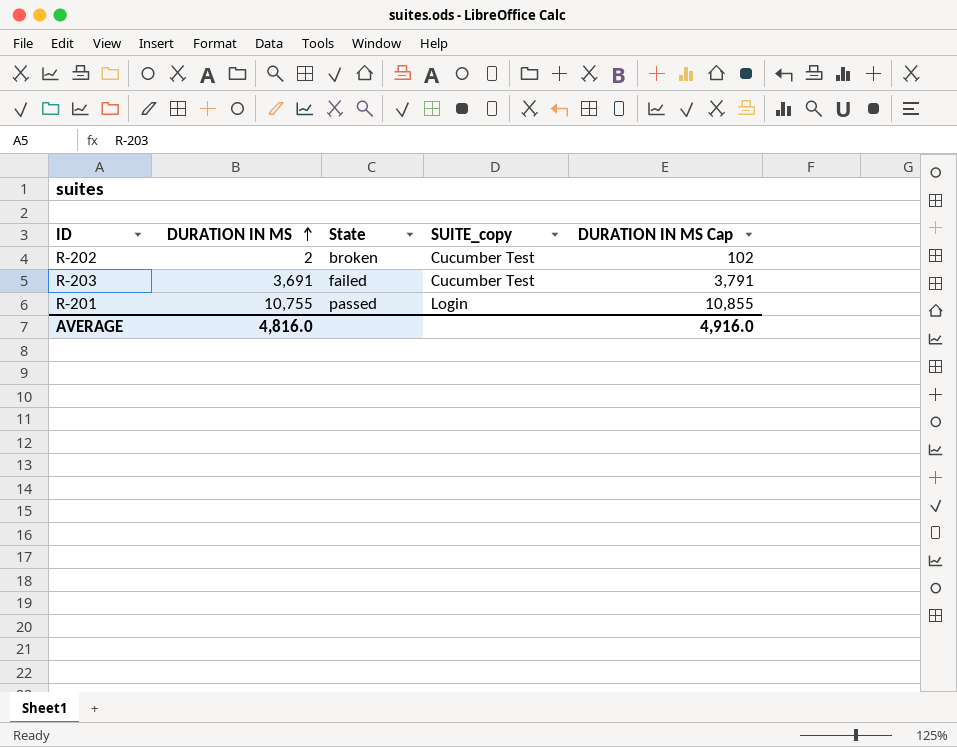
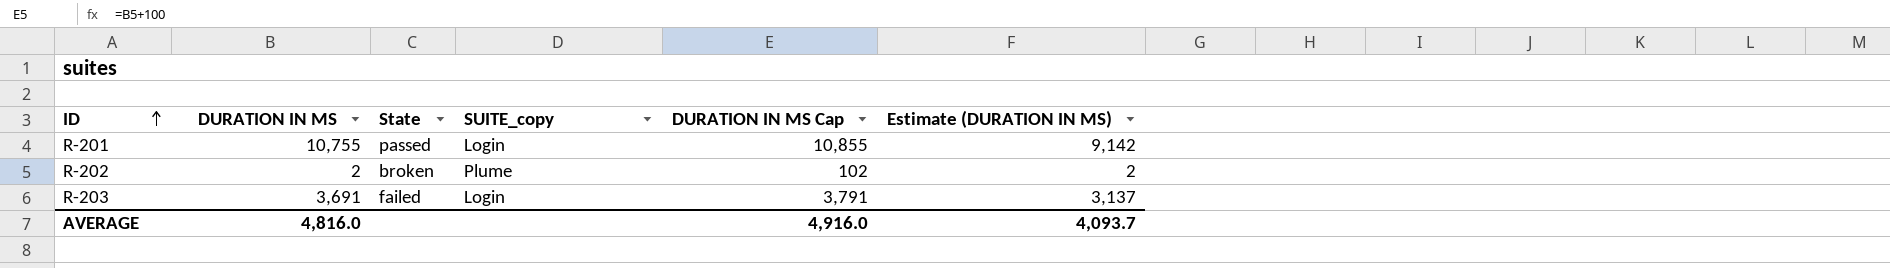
row order: DURATION IN MS ascending -> ID ascending
column Estimate (DURATION IN MS) | formula: none -> [DURATION IN MS] * 0.85
R-202 | SUITE_copy: Cucumber Test -> Plume
R-203 | SUITE_copy: Cucumber Test -> Login

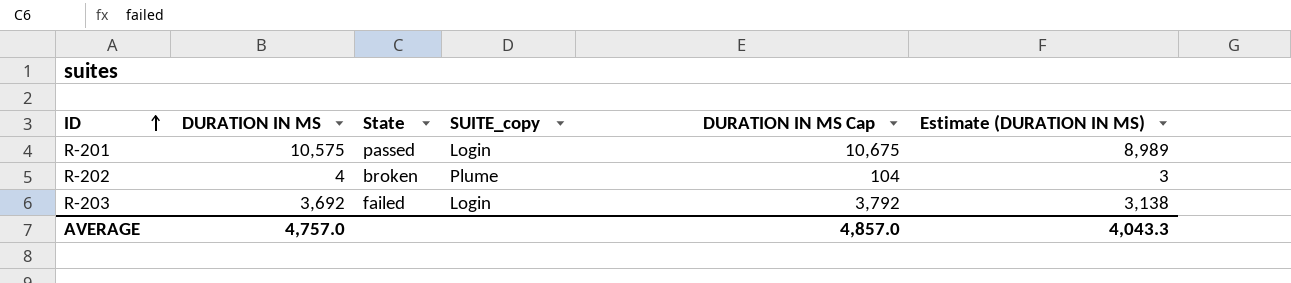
R-201 | DURATION IN MS: 10,755 -> 10,575
R-201 | DURATION IN MS Cap: 10,855 -> 10,675
R-201 | Estimate (DURATION IN MS): 9,142 -> 8,989
R-202 | DURATION IN MS: 2 -> 4
R-202 | DURATION IN MS Cap: 102 -> 104
R-202 | Estimate (DURATION IN MS): 2 -> 3
R-203 | DURATION IN MS: 3,691 -> 3,692
R-203 | DURATION IN MS Cap: 3,791 -> 3,792
R-203 | Estimate (DURATION IN MS): 3,137 -> 3,138
AVERAGE | DURATION IN MS: 4,816.0 -> 4,757.0
AVERAGE | DURATION IN MS Cap: 4,916.0 -> 4,857.0
AVERAGE | Estimate (DURATION IN MS): 4,093.7 -> 4,043.3

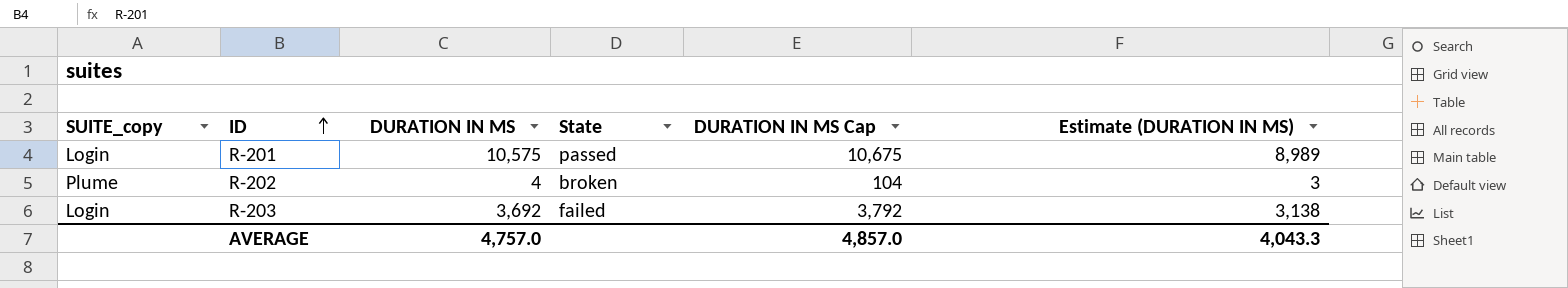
column SUITE_copy | position: 4 -> 1

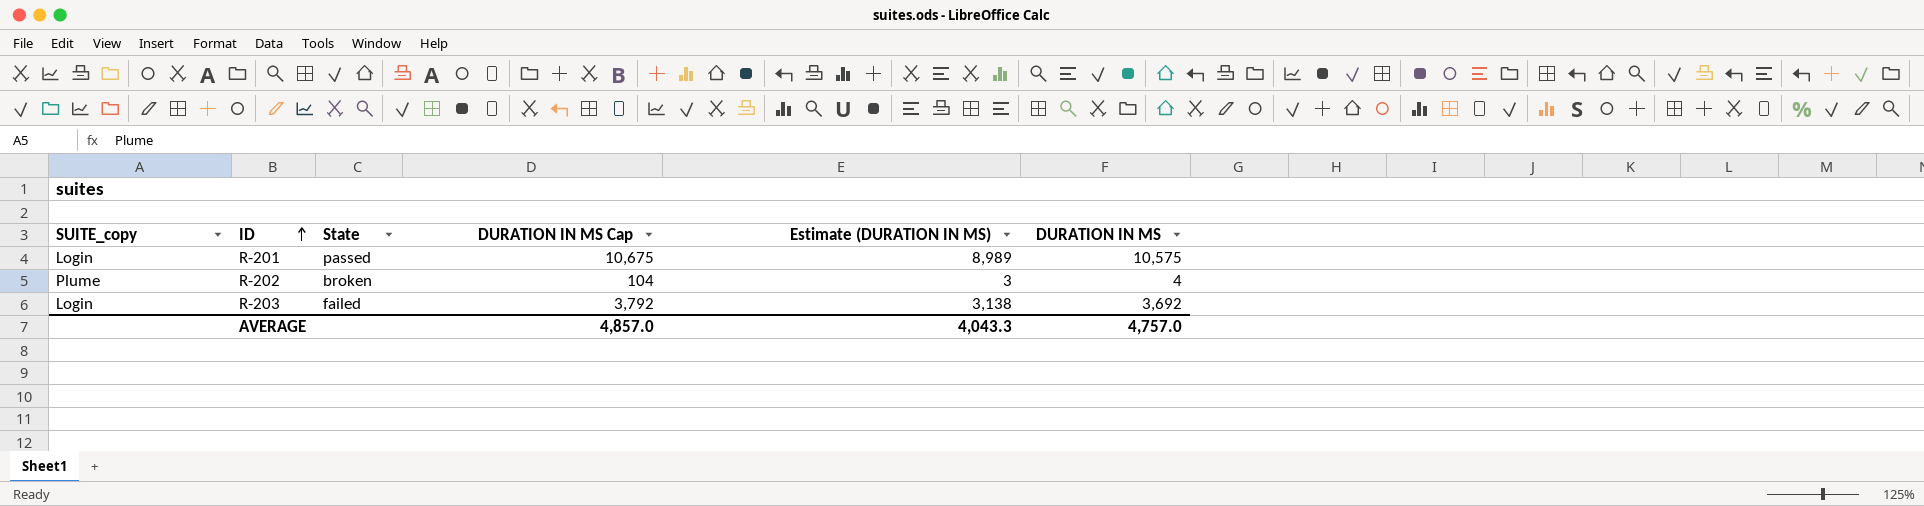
column DURATION IN MS | position: 3 -> 6

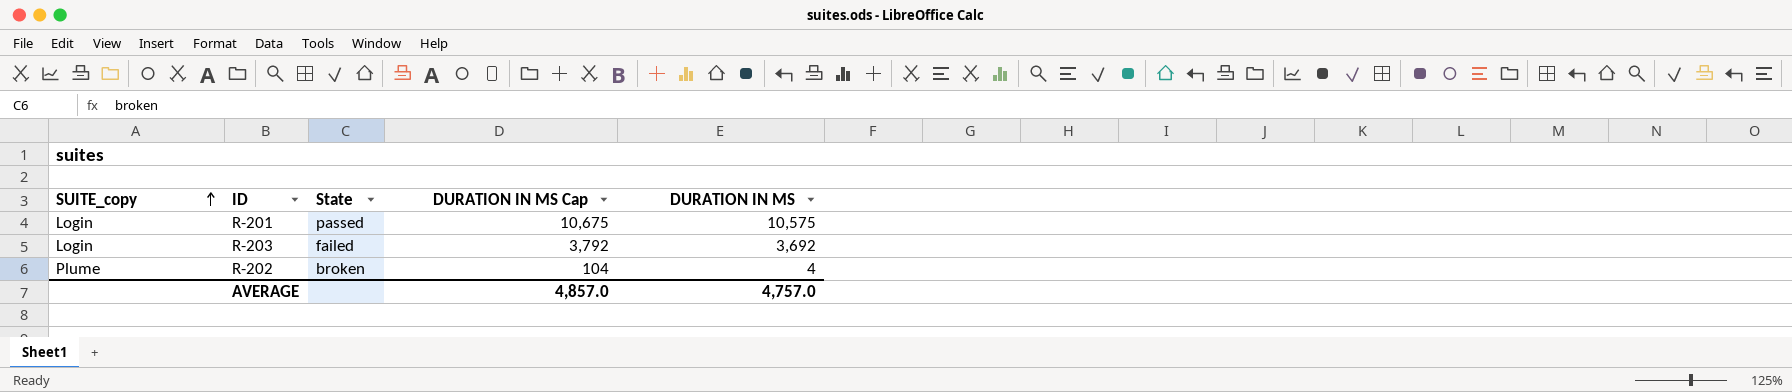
row order: ID ascending -> SUITE_copy ascending
column Estimate (DURATION IN MS) | formula: [DURATION IN MS] * 0.85 -> none

